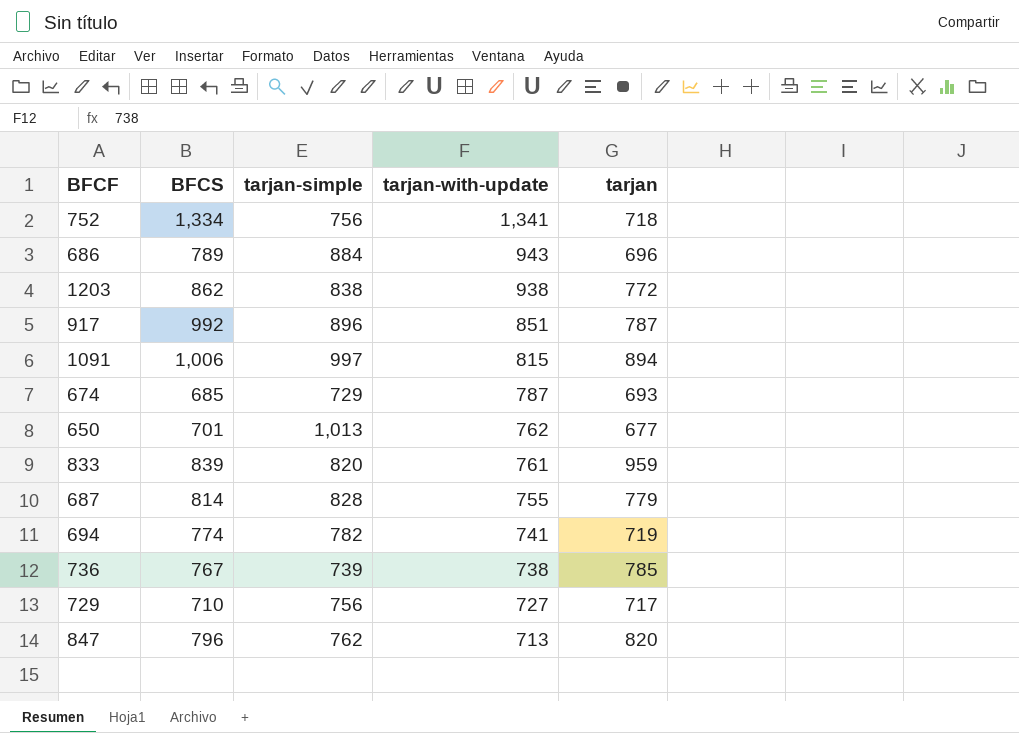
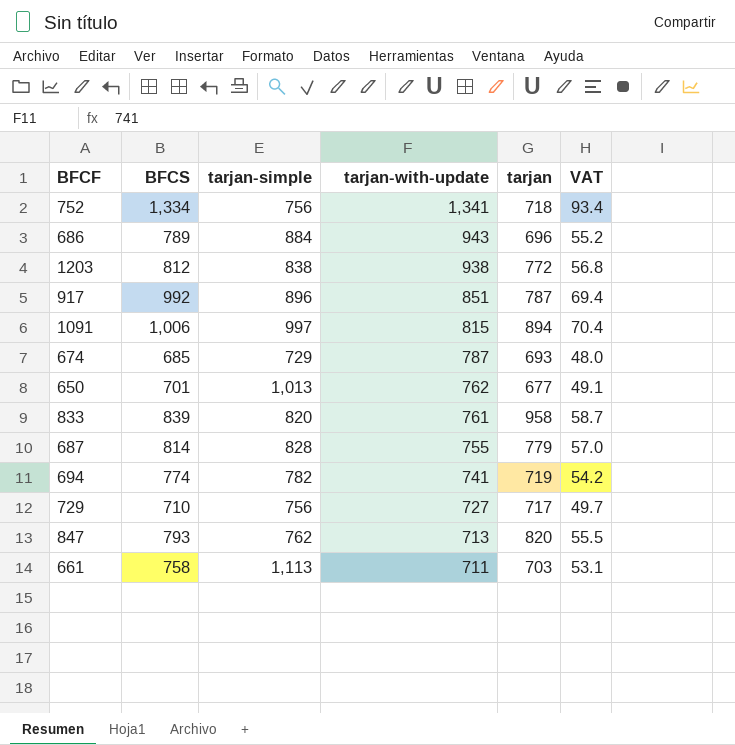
column VAT | formula: none -> [BFCS] * 0.07
row 736: 767 | 739 | 738 | 785 -> none
1203 | BFCS: 862 -> 812
833 | tarjan: 959 -> 958
847 | BFCS: 796 -> 793
row 661: none -> 758 | 1,113 | 711 | 703 | 53.1

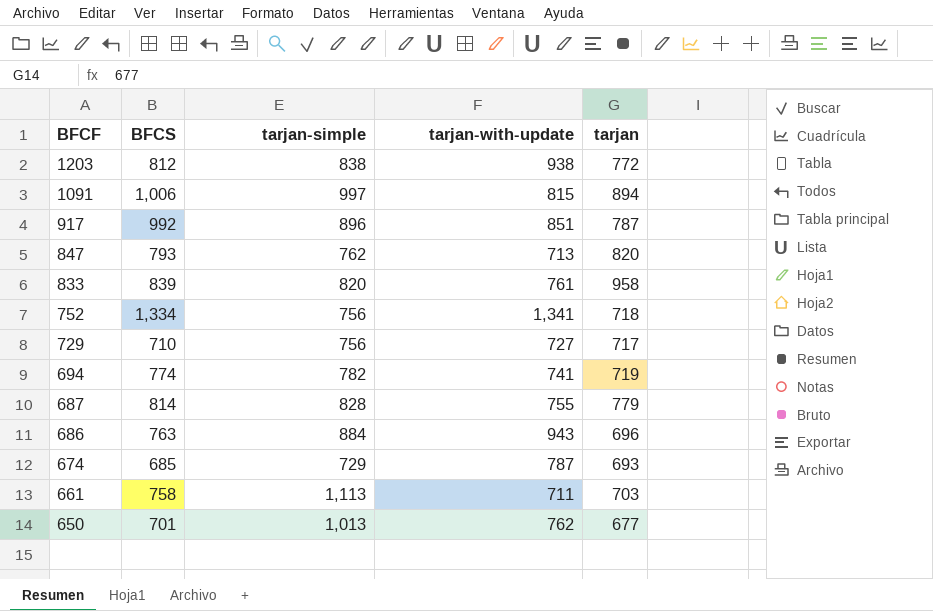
row order: tarjan-with-update descending -> BFCF descending
column VAT | formula: [BFCS] * 0.07 -> none
686 | BFCS: 789 -> 763

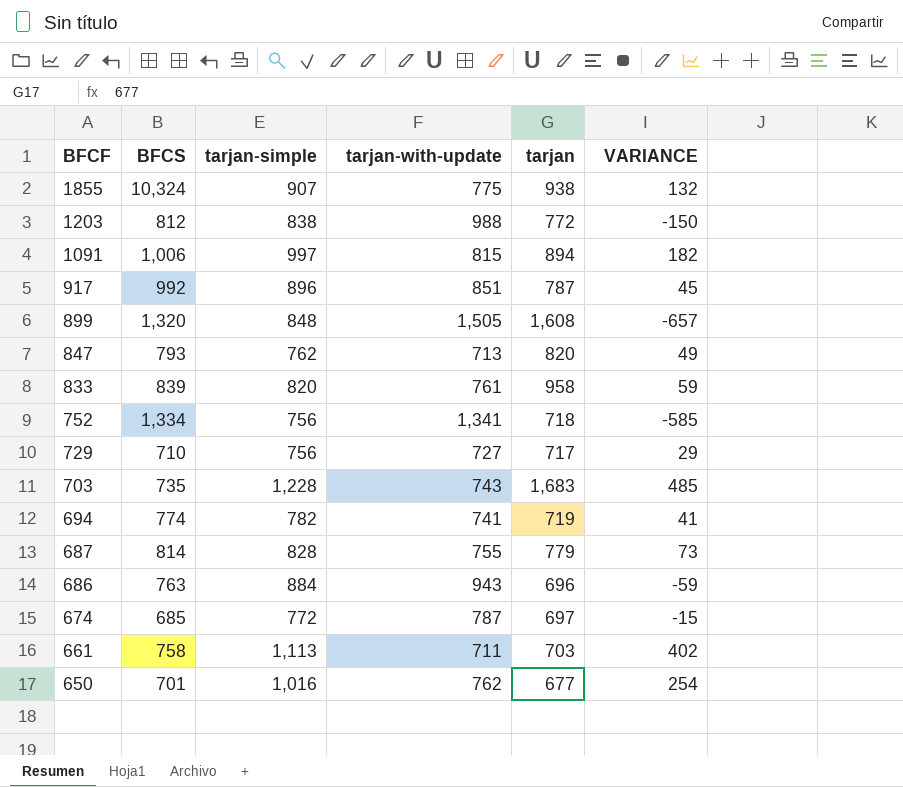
column VARIANCE | formula: none -> [tarjan-simple] - [tarjan-with-update]
row 1855: none -> 10,324 | 907 | 775 | 938 | 132
1203 | tarjan-with-update: 938 -> 988
row 899: none -> 1,320 | 848 | 1,505 | 1,608 | -657
row 703: none -> 735 | 1,228 | 743 | 1,683 | 485
674 | tarjan-simple: 729 -> 772
674 | tarjan: 693 -> 697
650 | tarjan-simple: 1,013 -> 1,016

